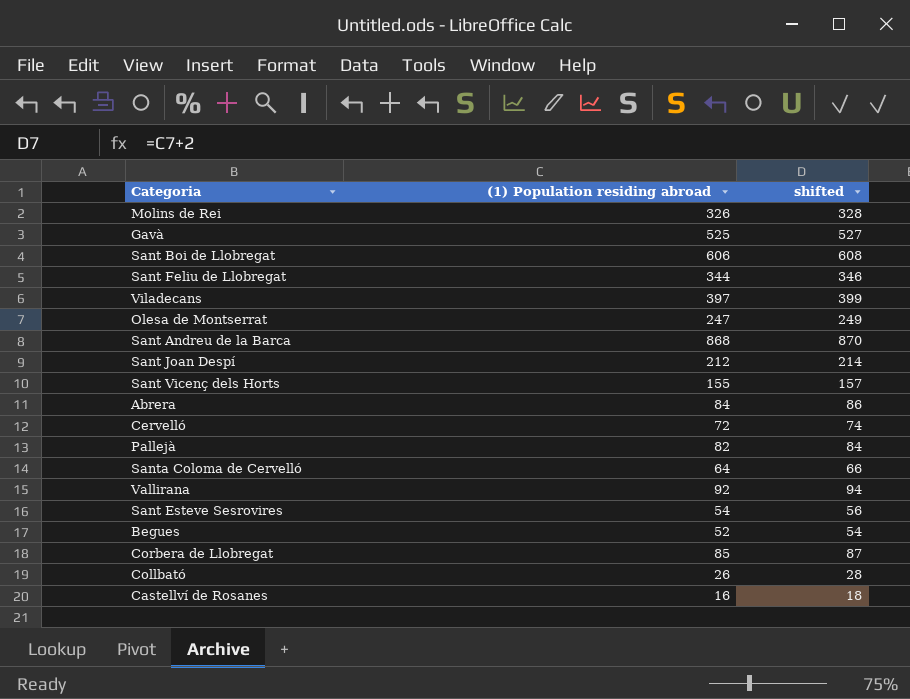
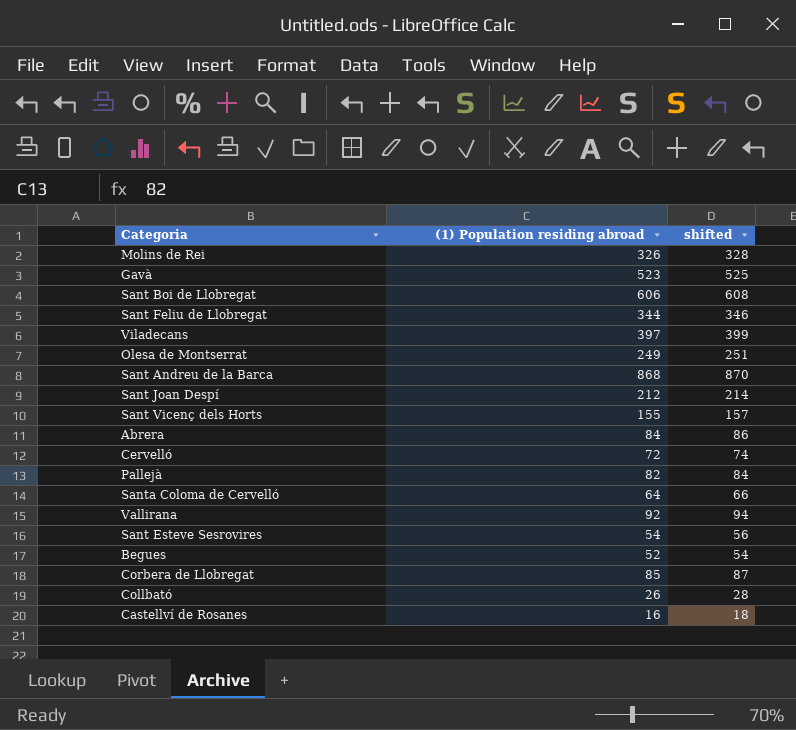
Gavà | (1) Population residing abroad: 525 -> 523
Gavà | shifted: 527 -> 525
Olesa de Montserrat | (1) Population residing abroad: 247 -> 249
Olesa de Montserrat | shifted: 249 -> 251

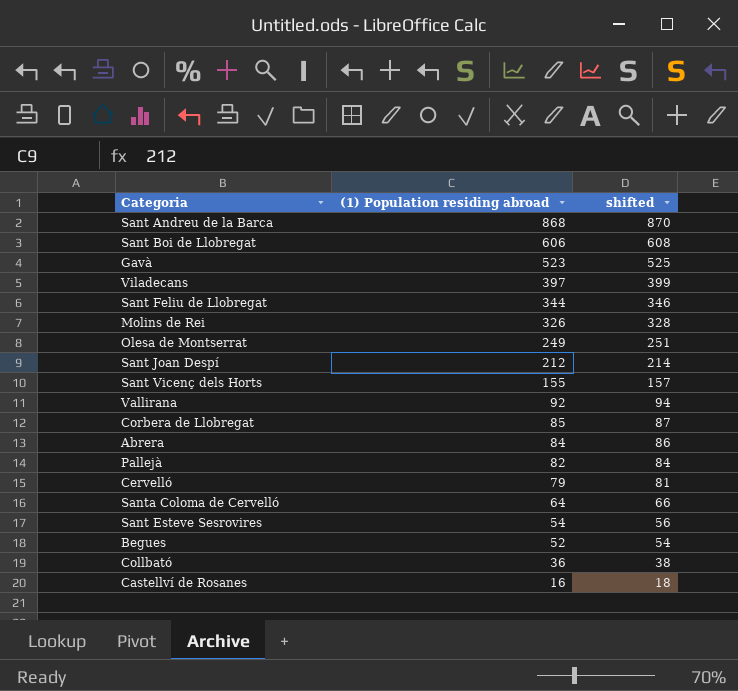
row order: none -> (1) Population residing abroad descending
Cervelló | (1) Population residing abroad: 72 -> 79
Cervelló | shifted: 74 -> 81
Collbató | (1) Population residing abroad: 26 -> 36
Collbató | shifted: 28 -> 38

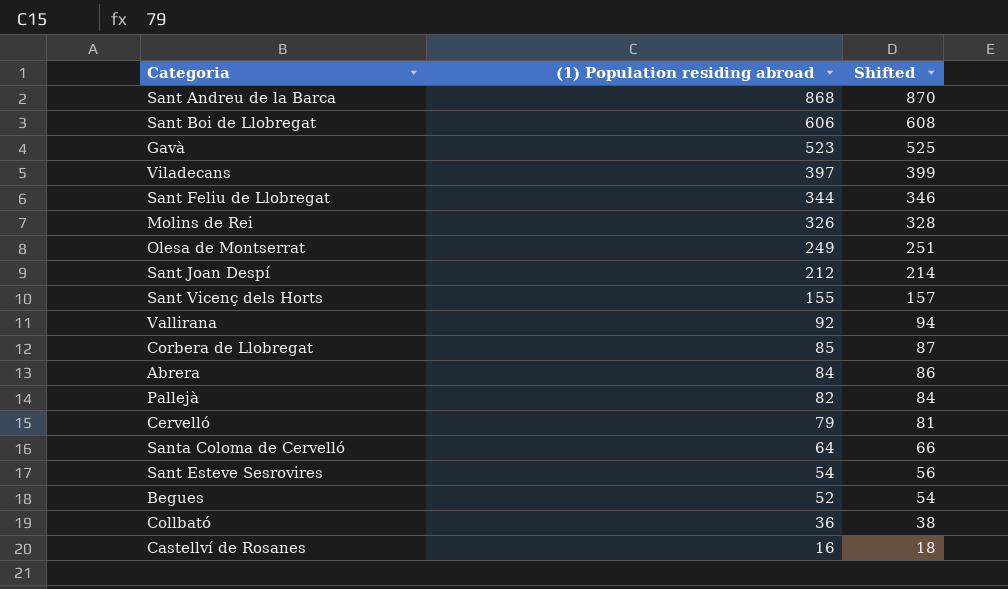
column name: shifted -> Shifted

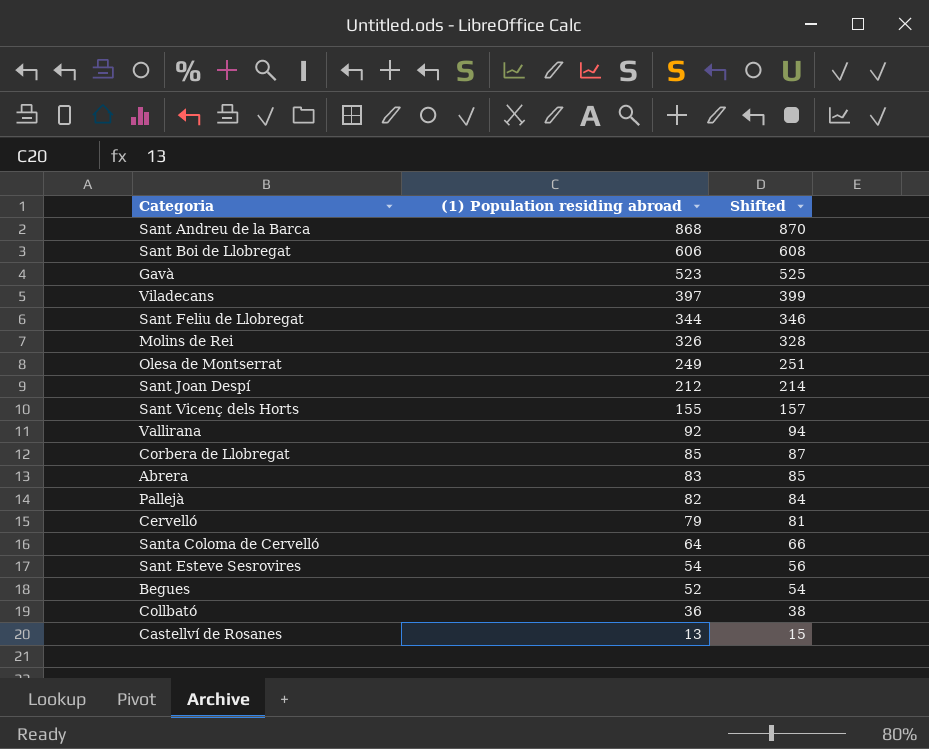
Abrera | (1) Population residing abroad: 84 -> 83
Abrera | Shifted: 86 -> 85
Castellví de Rosanes | (1) Population residing abroad: 16 -> 13
Castellví de Rosanes | Shifted: 18 -> 15

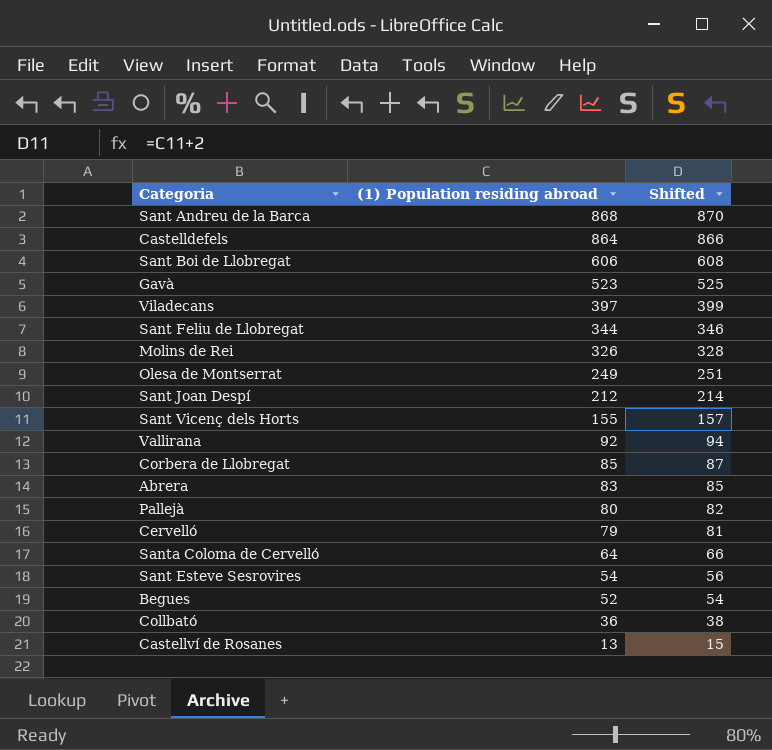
row Castelldefels: none -> 864 | 866
Pallejà | (1) Population residing abroad: 82 -> 80
Pallejà | Shifted: 84 -> 82

